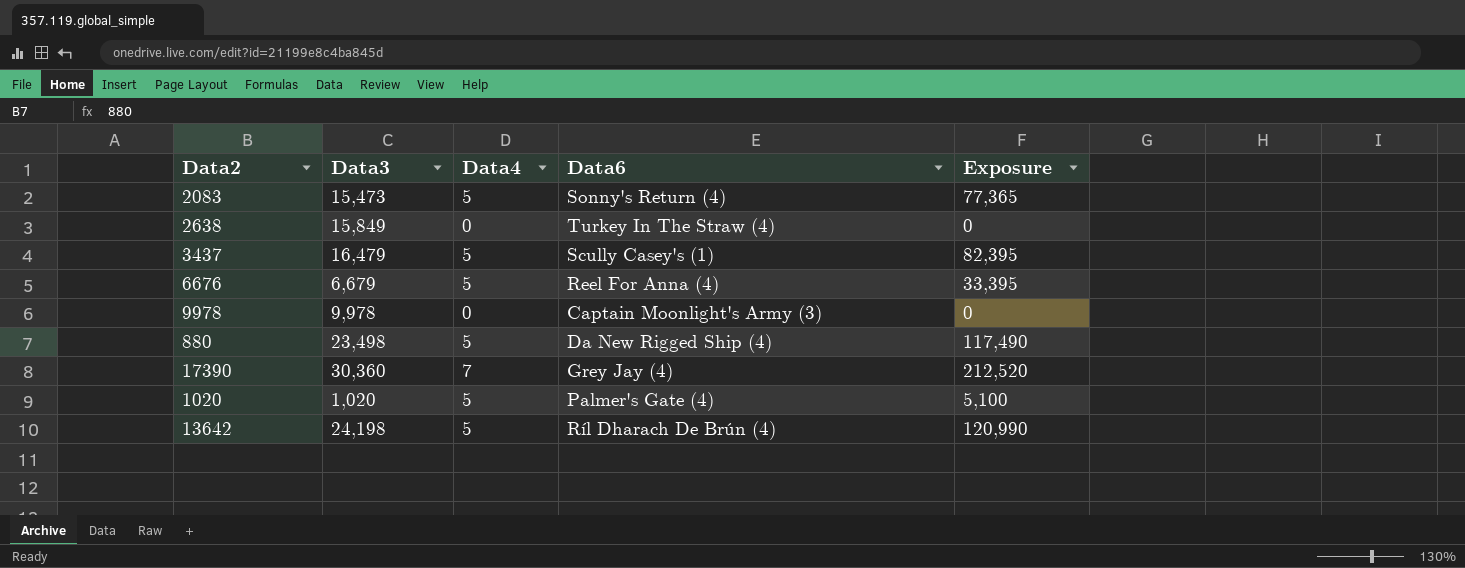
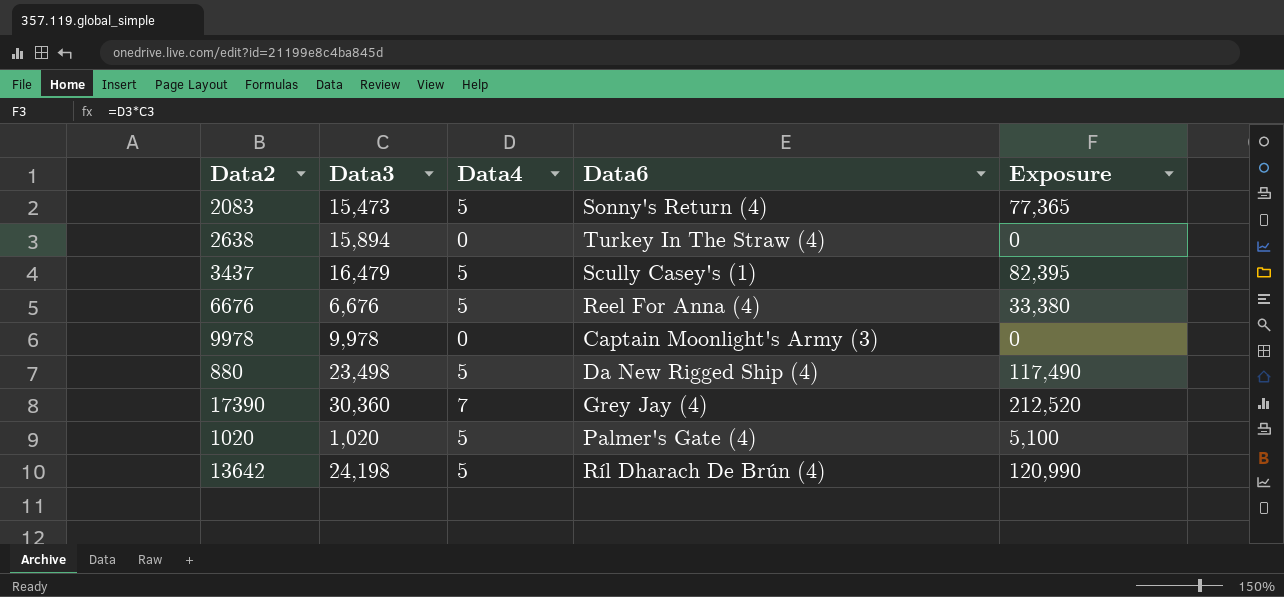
2638 | Data3: 15,849 -> 15,894
6676 | Data3: 6,679 -> 6,676
6676 | Exposure: 33,395 -> 33,380

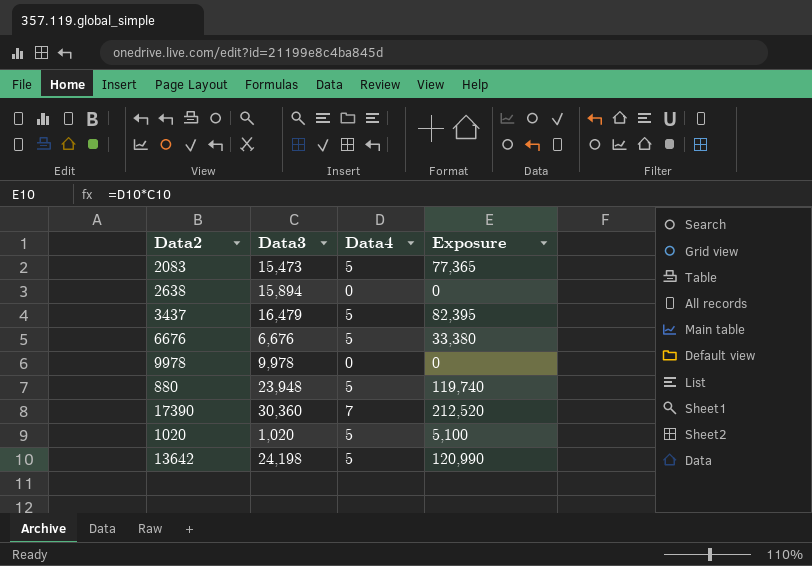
column Data6 | position: 4 -> none
880 | Data3: 23,498 -> 23,948
880 | Exposure: 117,490 -> 119,740

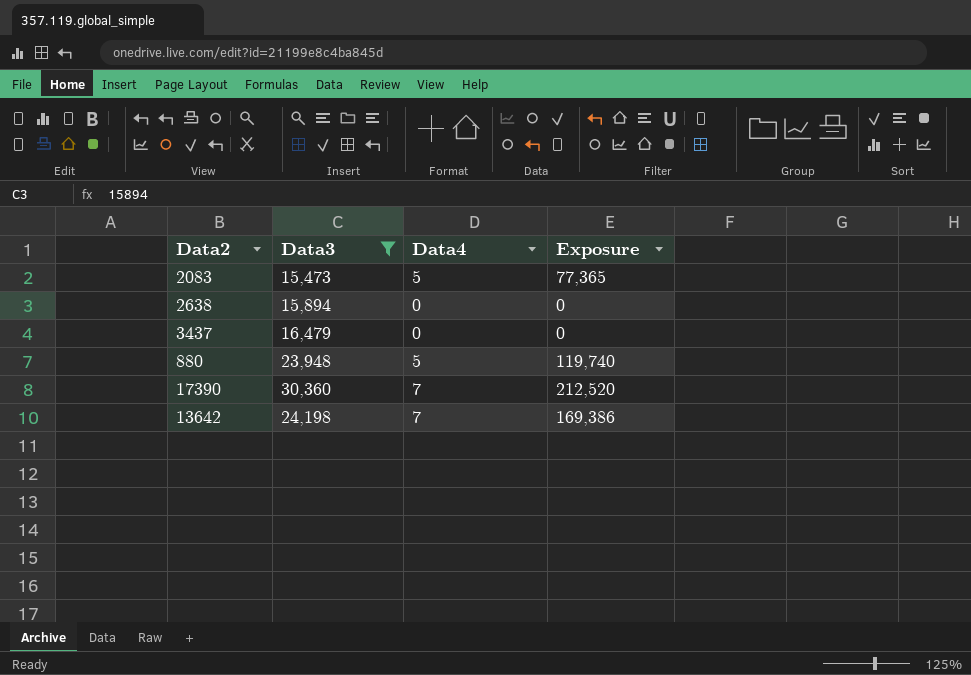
filter: none -> Data3 >= 15,473
3437 | Data4: 5 -> 0
3437 | Exposure: 82,395 -> 0
13642 | Data4: 5 -> 7
13642 | Exposure: 120,990 -> 169,386

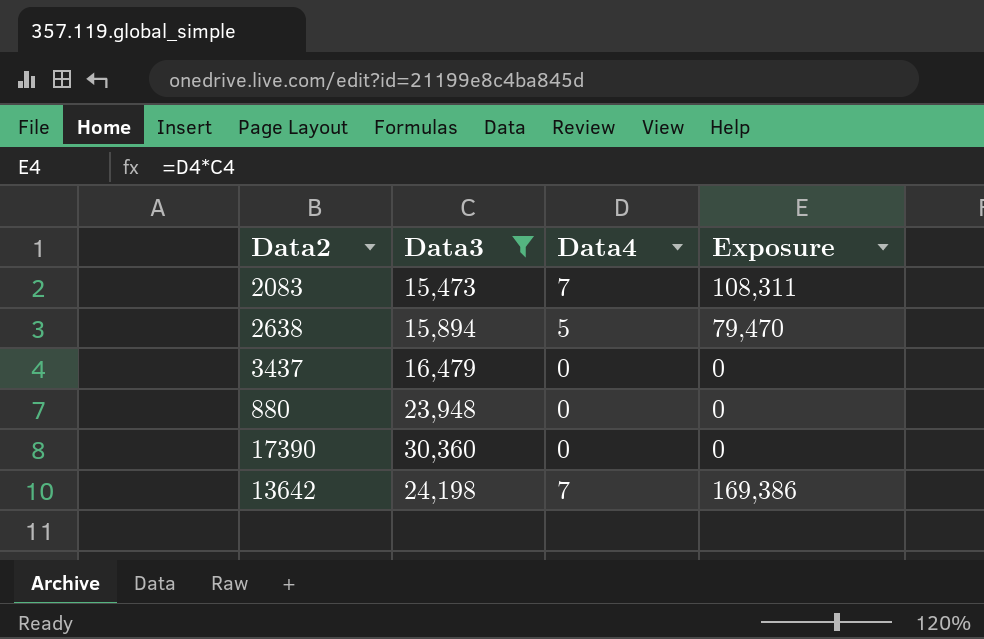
2083 | Data4: 5 -> 7
2083 | Exposure: 77,365 -> 108,311
2638 | Data4: 0 -> 5
2638 | Exposure: 0 -> 79,470
880 | Data4: 5 -> 0
880 | Exposure: 119,740 -> 0
17390 | Data4: 7 -> 0
17390 | Exposure: 212,520 -> 0

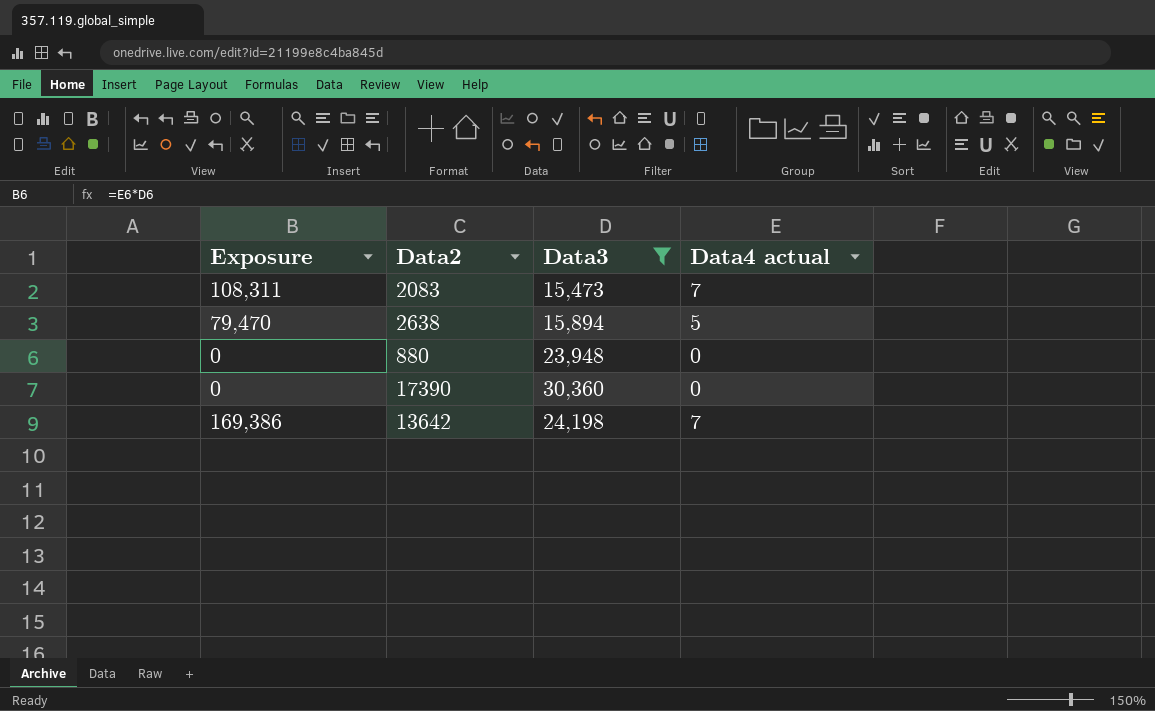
column Exposure | position: 4 -> 1
column name: Data4 -> Data4 actual
row 3437: 16,479 | 0 | 0 -> none

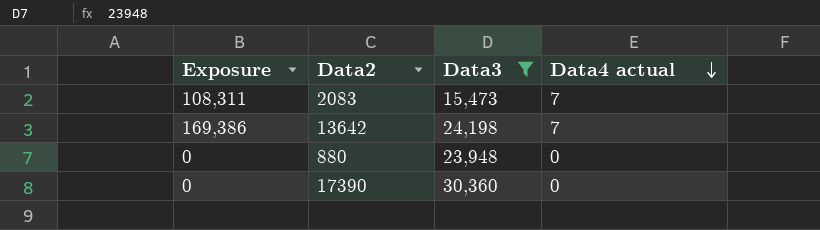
row order: none -> Data4 actual descending
row 2638: 79,470 | 15,894 | 5 -> none

